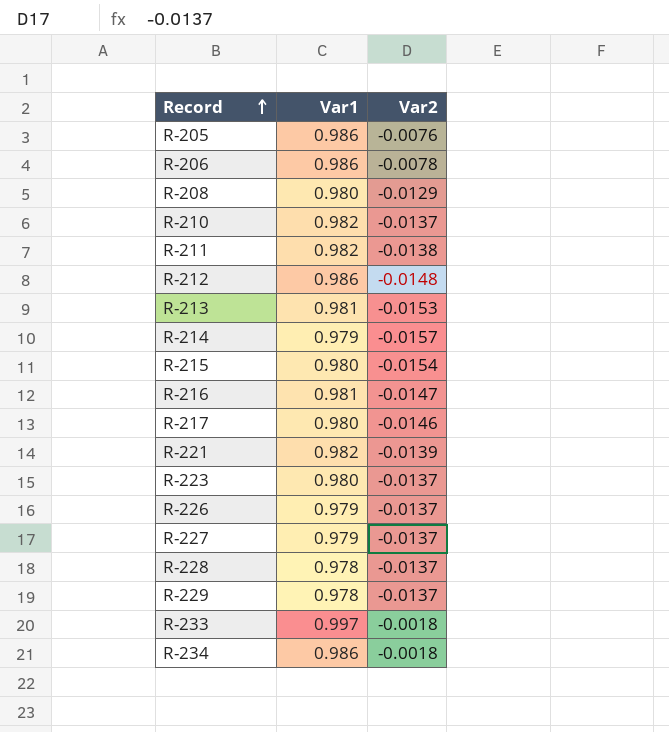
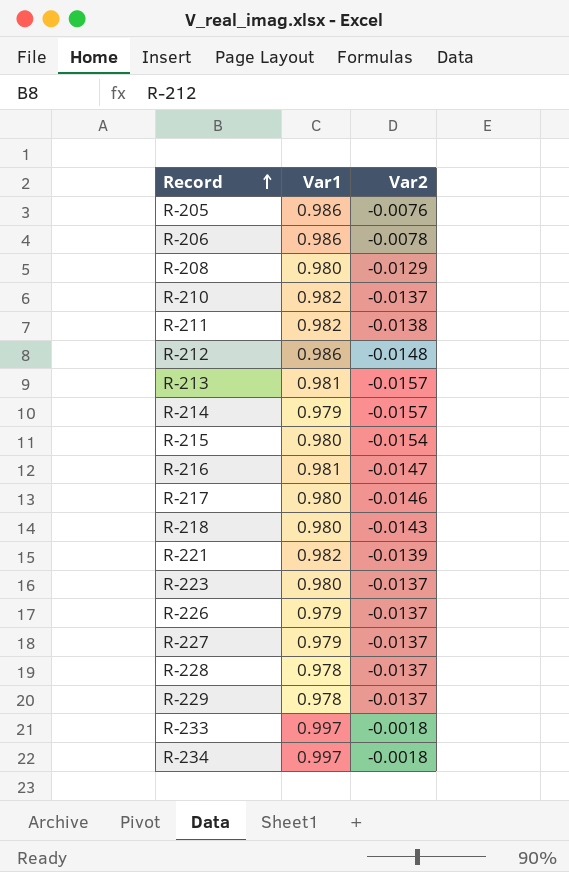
R-213 | Var2: -0.0153 -> -0.0157
row R-218: none -> 0.980 | -0.0143
R-234 | Var1: 0.986 -> 0.997

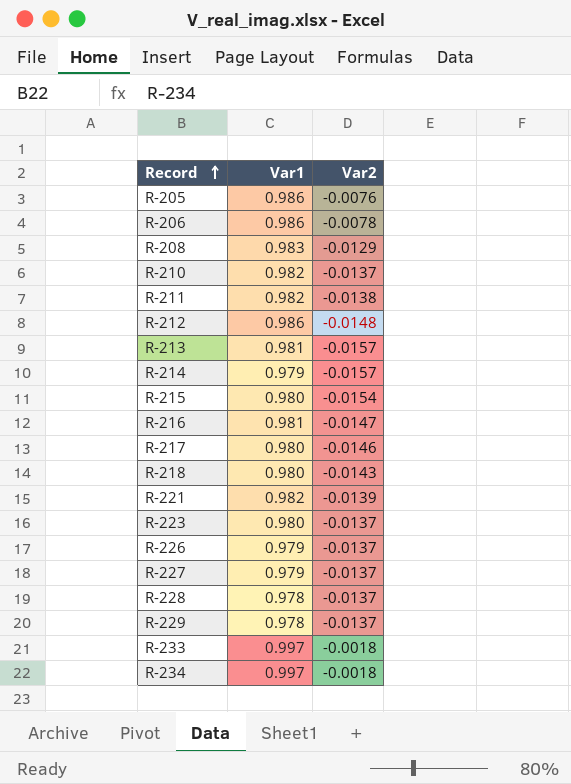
R-208 | Var1: 0.980 -> 0.983

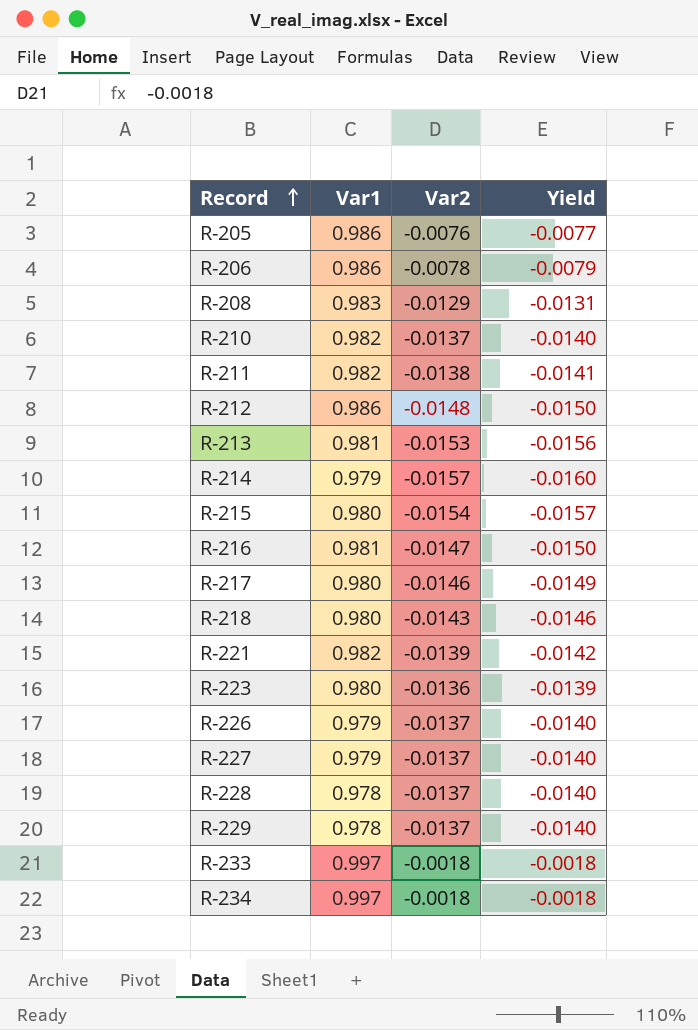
column Yield | formula: none -> [Var2] / [Var1]
R-213 | Var2: -0.0157 -> -0.0153
R-223 | Var2: -0.0137 -> -0.0136

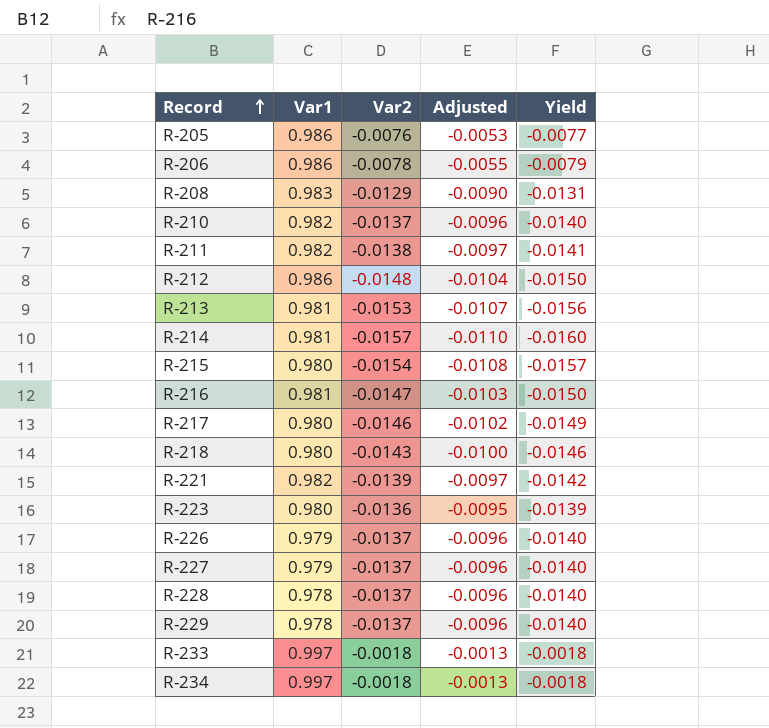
column Adjusted | formula: none -> [Var2] * 0.7
R-214 | Var1: 0.979 -> 0.981

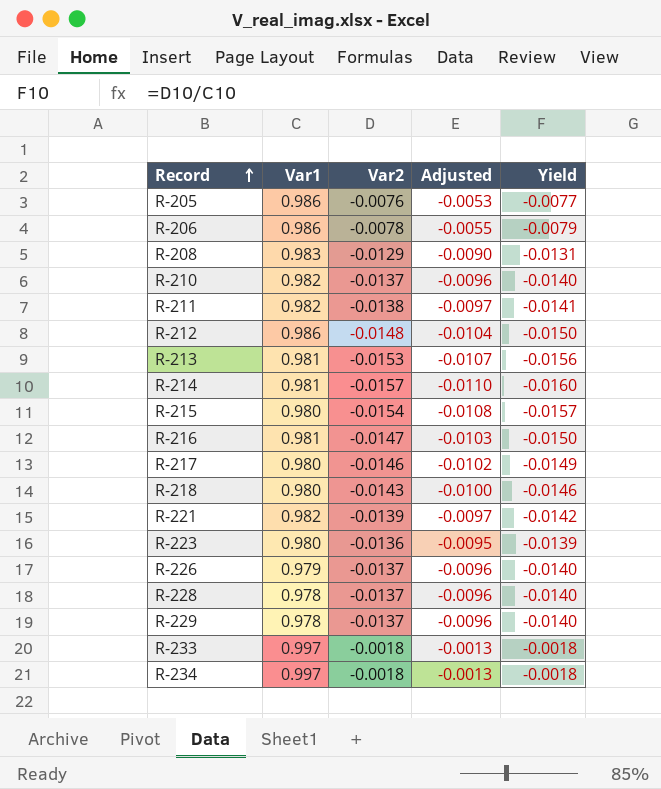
row R-227: 0.979 | -0.0137 | -0.0096 | -0.0140 -> none

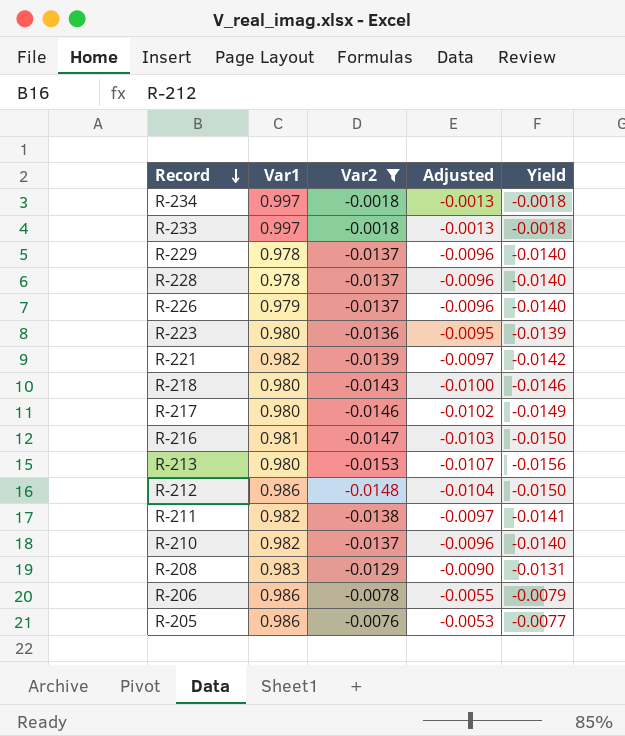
filter: none -> Var2 >= -0.0153
row order: Record ascending -> Record descending
R-213 | Var1: 0.981 -> 0.980

